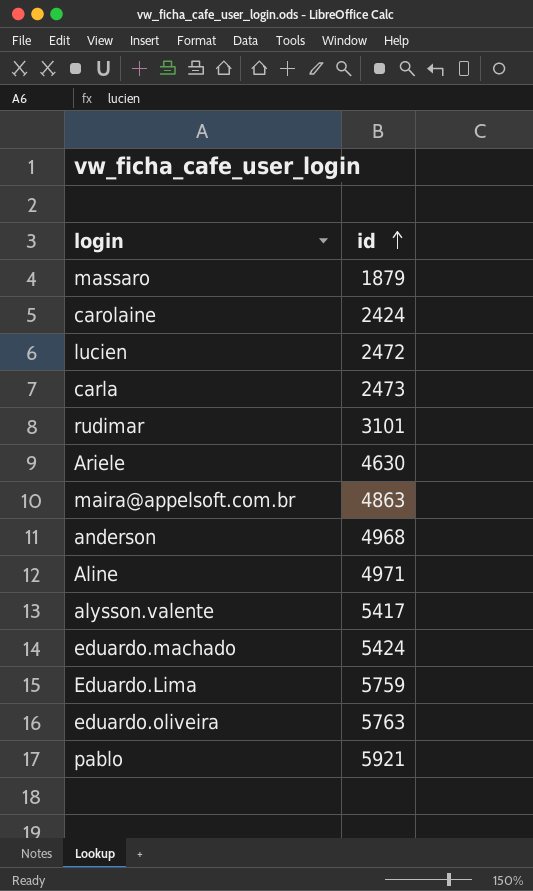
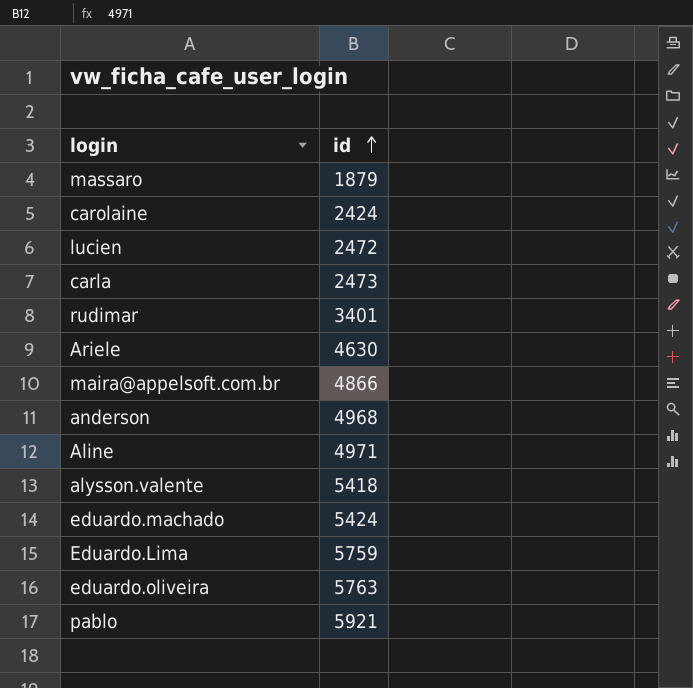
rudimar | id: 3101 -> 3401
maira@appelsoft.com.br | id: 4863 -> 4866
alysson.valente | id: 5417 -> 5418

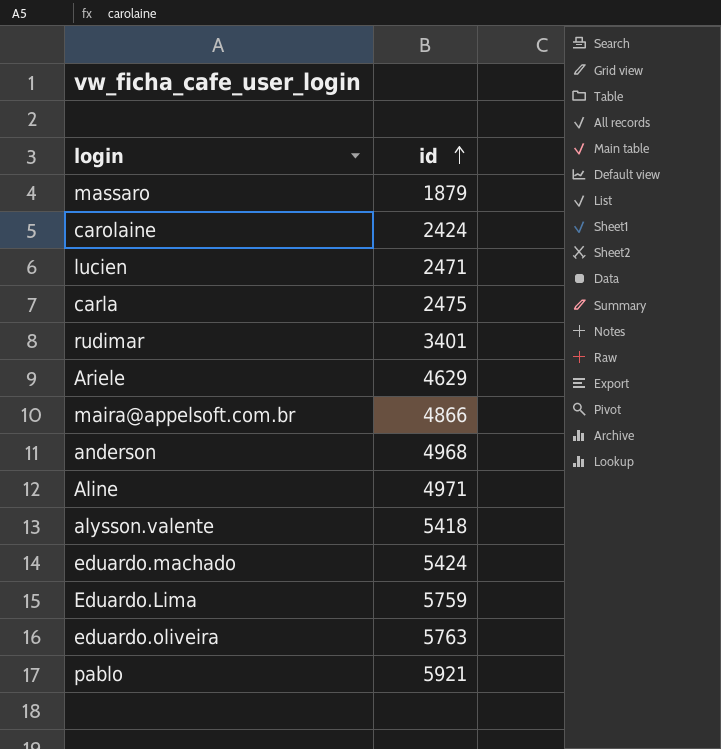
lucien | id: 2472 -> 2471
carla | id: 2473 -> 2475
Ariele | id: 4630 -> 4629

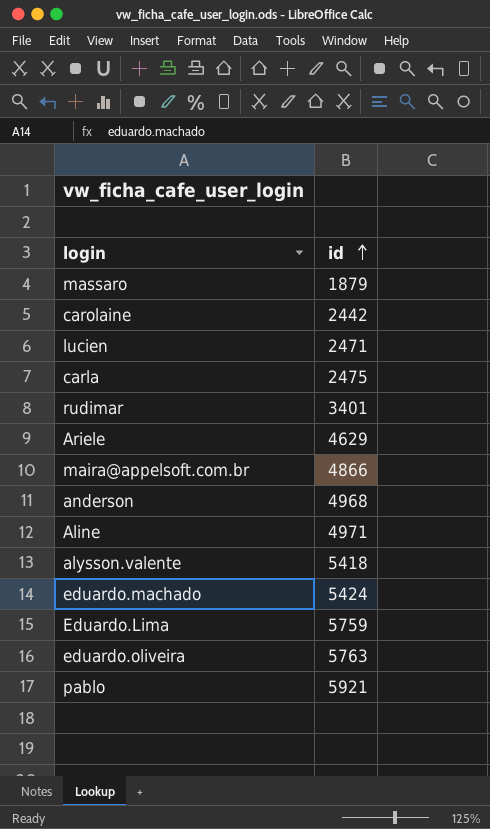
carolaine | id: 2424 -> 2442

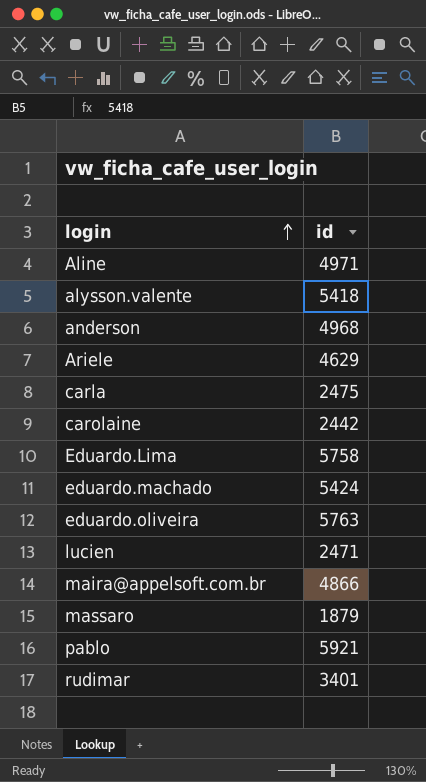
row order: id ascending -> login ascending
Eduardo.Lima | id: 5759 -> 5758

